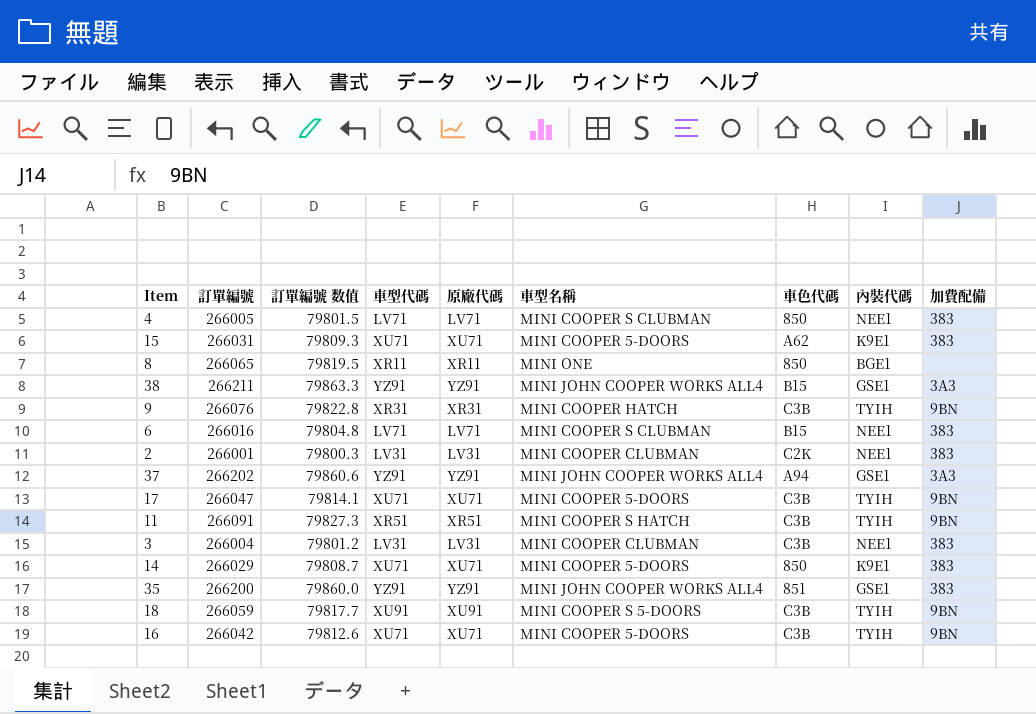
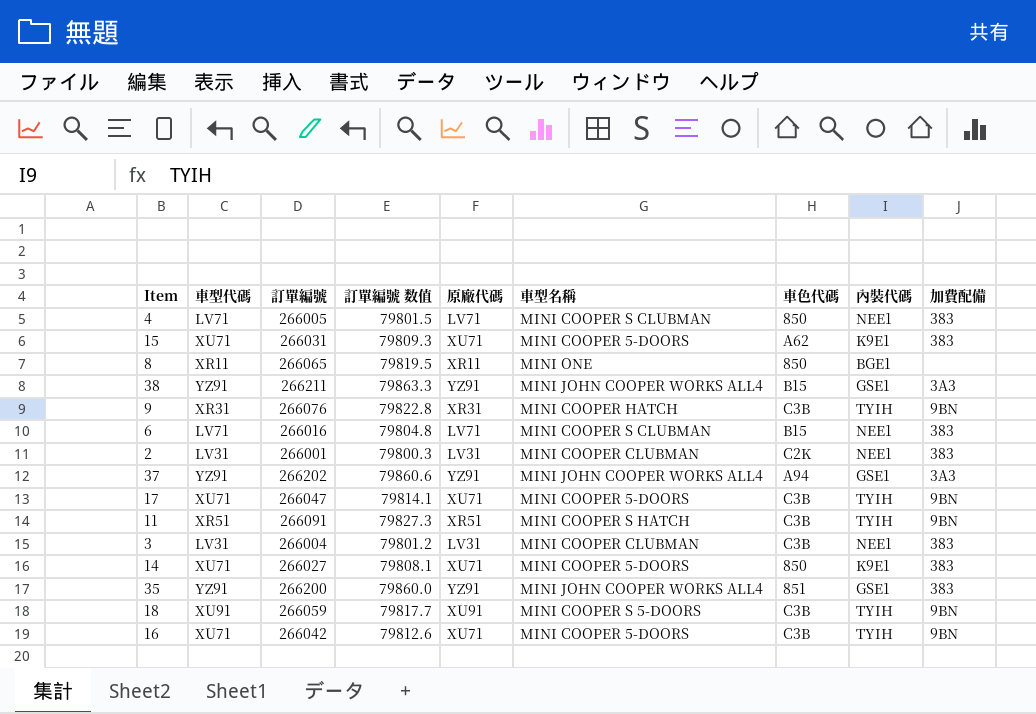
column 車型代碼 | position: 4 -> 2
14 | 訂單編號: 266029 -> 266027
14 | 訂單編號 数值: 79808.7 -> 79808.1

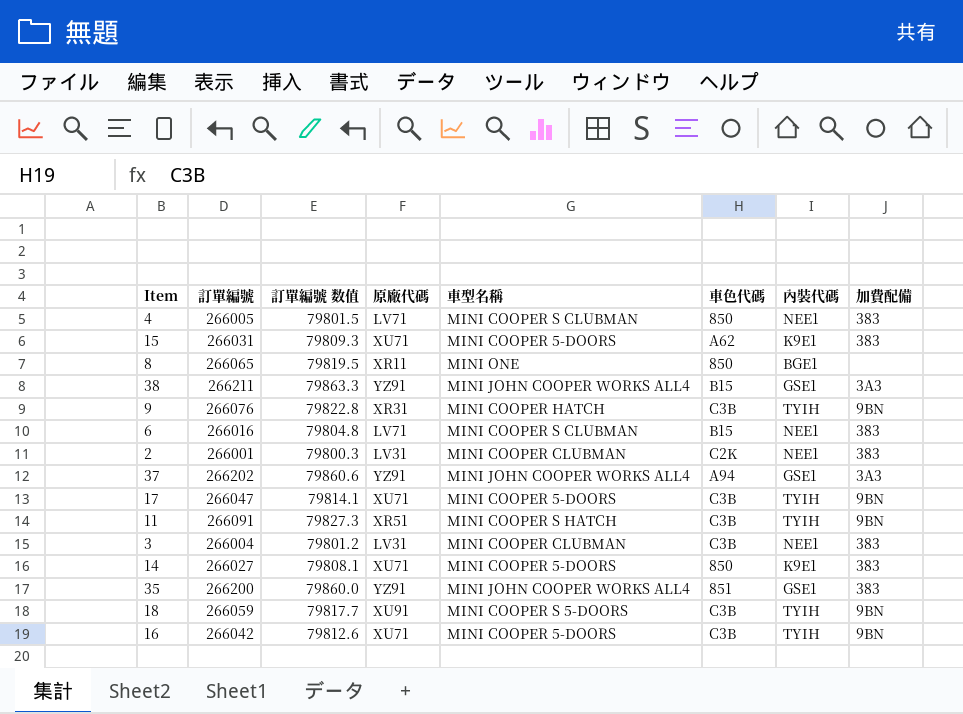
column 車型代碼 | position: 2 -> none

